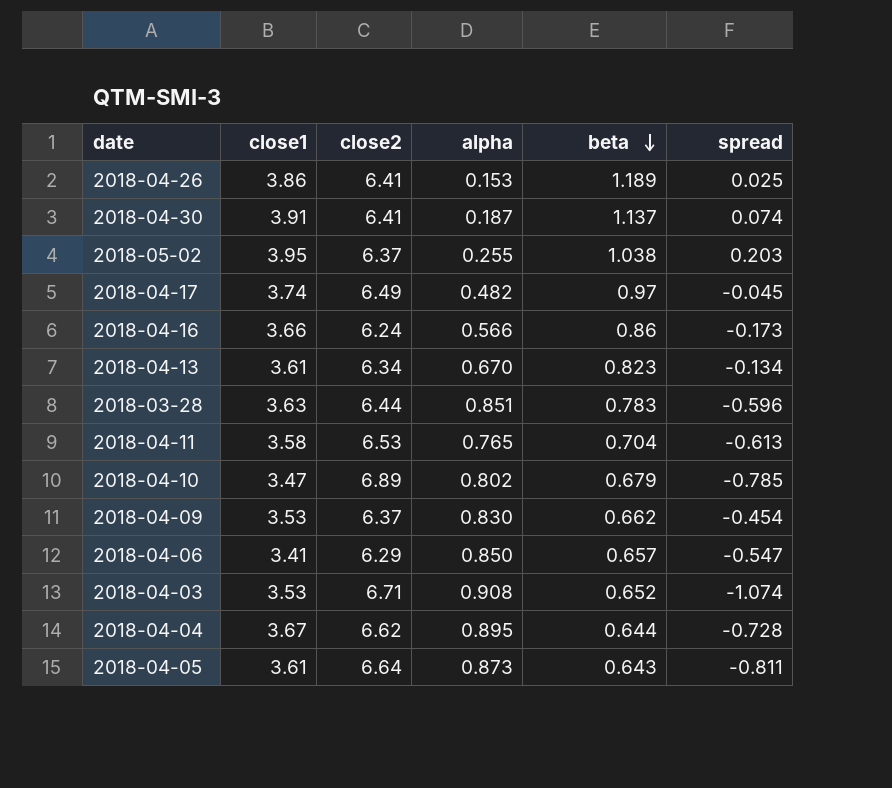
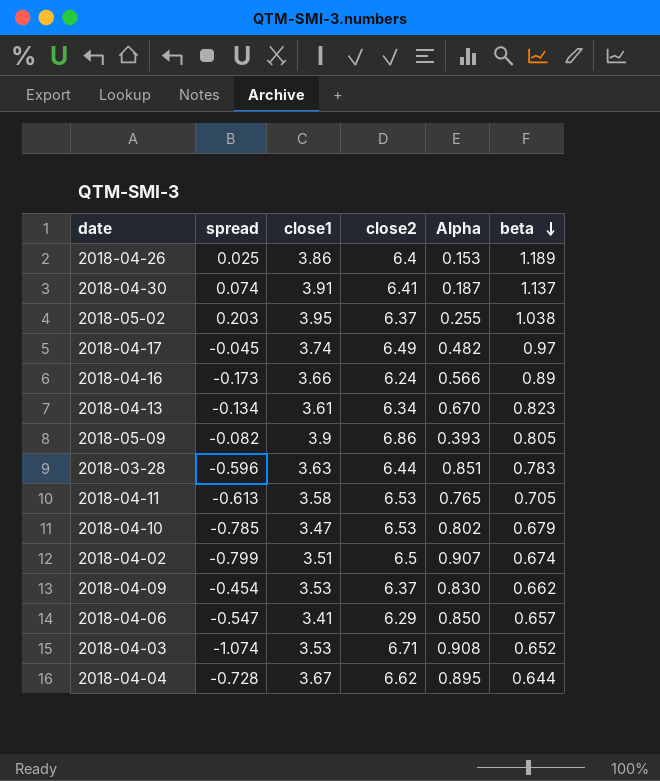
column spread | position: 6 -> 2
column name: alpha -> Alpha
row 2018-04-05: 3.61 | 6.64 | 0.873 | 0.643 | -0.811 -> none
2018-04-26 | close2: 6.41 -> 6.4
2018-04-16 | beta: 0.86 -> 0.89
row 2018-05-09: none -> -0.082 | 3.9 | 6.86 | 0.393 | 0.805
2018-04-11 | beta: 0.704 -> 0.705
2018-04-10 | close2: 6.89 -> 6.53
row 2018-04-02: none -> -0.799 | 3.51 | 6.5 | 0.907 | 0.674

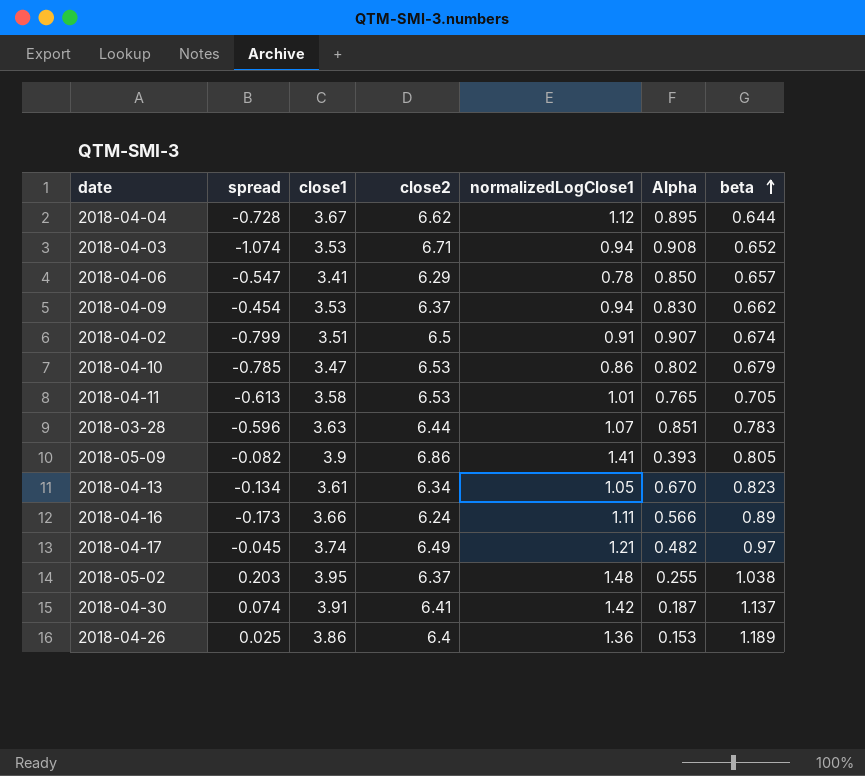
row order: beta descending -> beta ascending
column normalizedLogClose1 | position: none -> 5

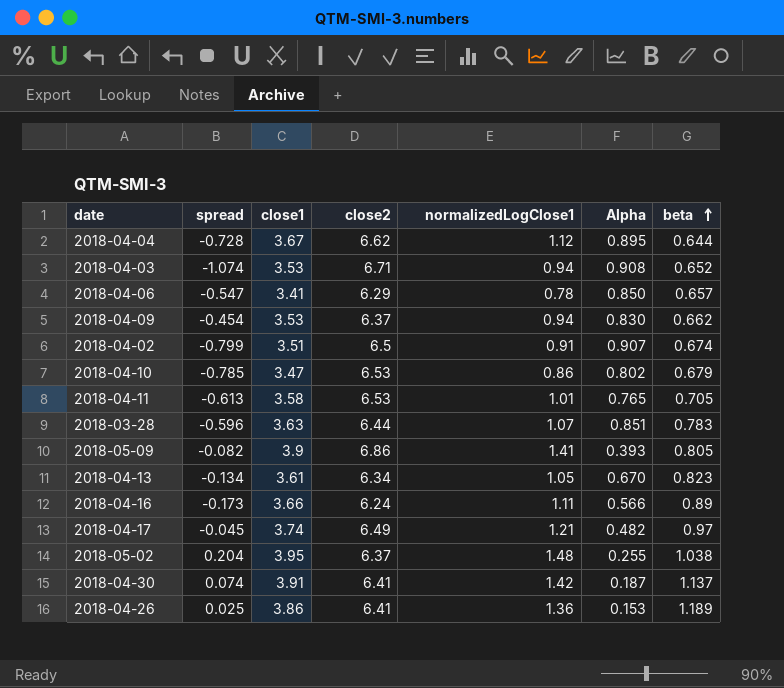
2018-05-02 | spread: 0.203 -> 0.204
2018-04-26 | close2: 6.4 -> 6.41

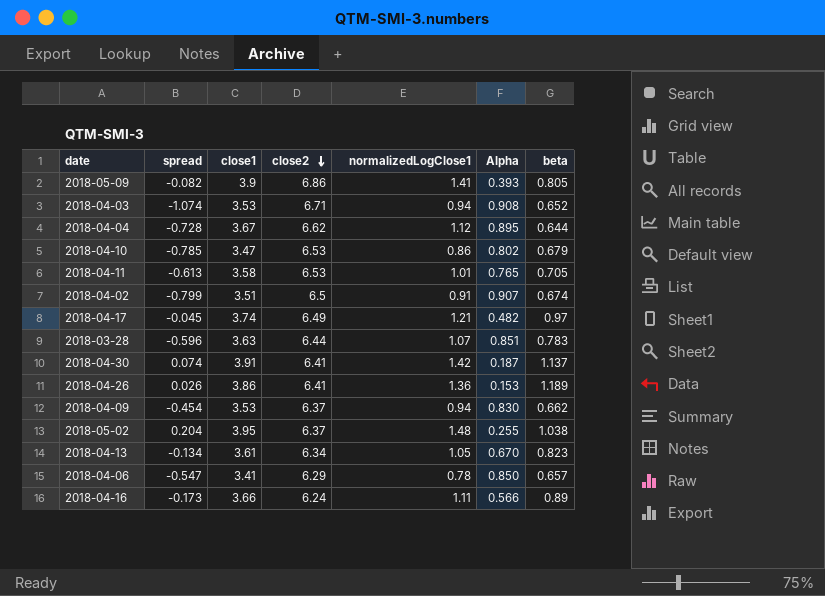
row order: beta ascending -> close2 descending
2018-04-26 | spread: 0.025 -> 0.026

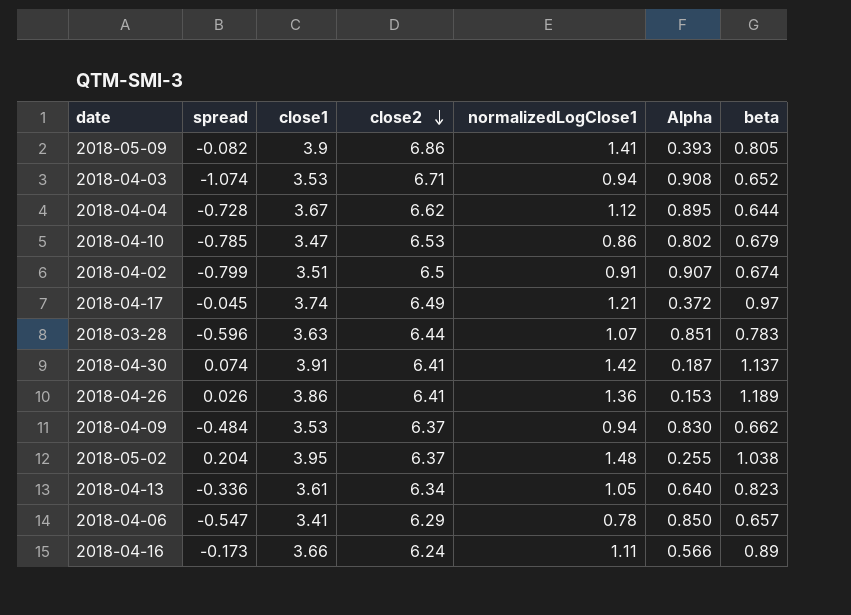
row 2018-04-11: -0.613 | 3.58 | 6.53 | 1.01 | 0.765 | 0.705 -> none
2018-04-17 | Alpha: 0.482 -> 0.372
2018-04-09 | spread: -0.454 -> -0.484
2018-04-13 | spread: -0.134 -> -0.336
2018-04-13 | Alpha: 0.670 -> 0.640

